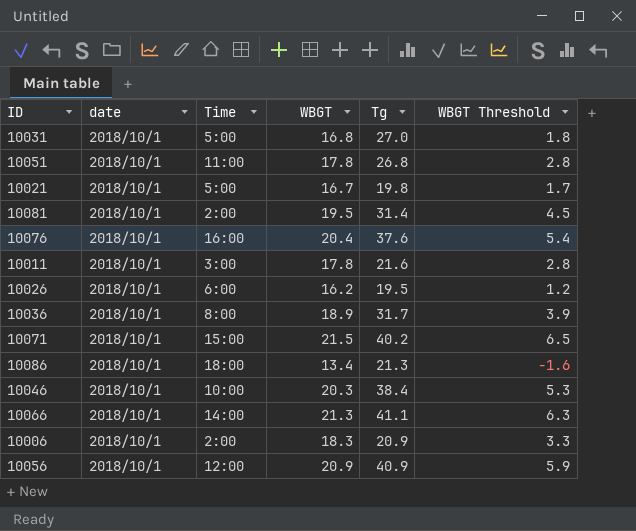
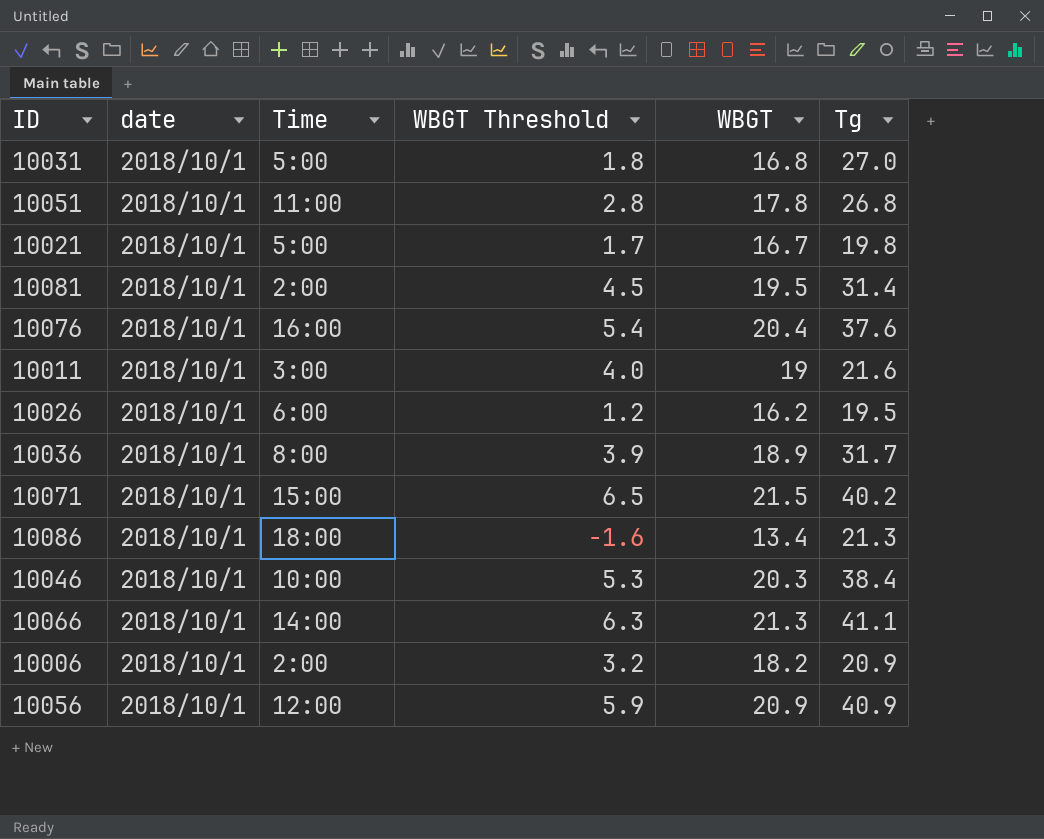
column WBGT Threshold | position: 6 -> 4
10011 | WBGT Threshold: 2.8 -> 4.0
10011 | WBGT: 17.8 -> 19
10006 | WBGT Threshold: 3.3 -> 3.2
10006 | WBGT: 18.3 -> 18.2

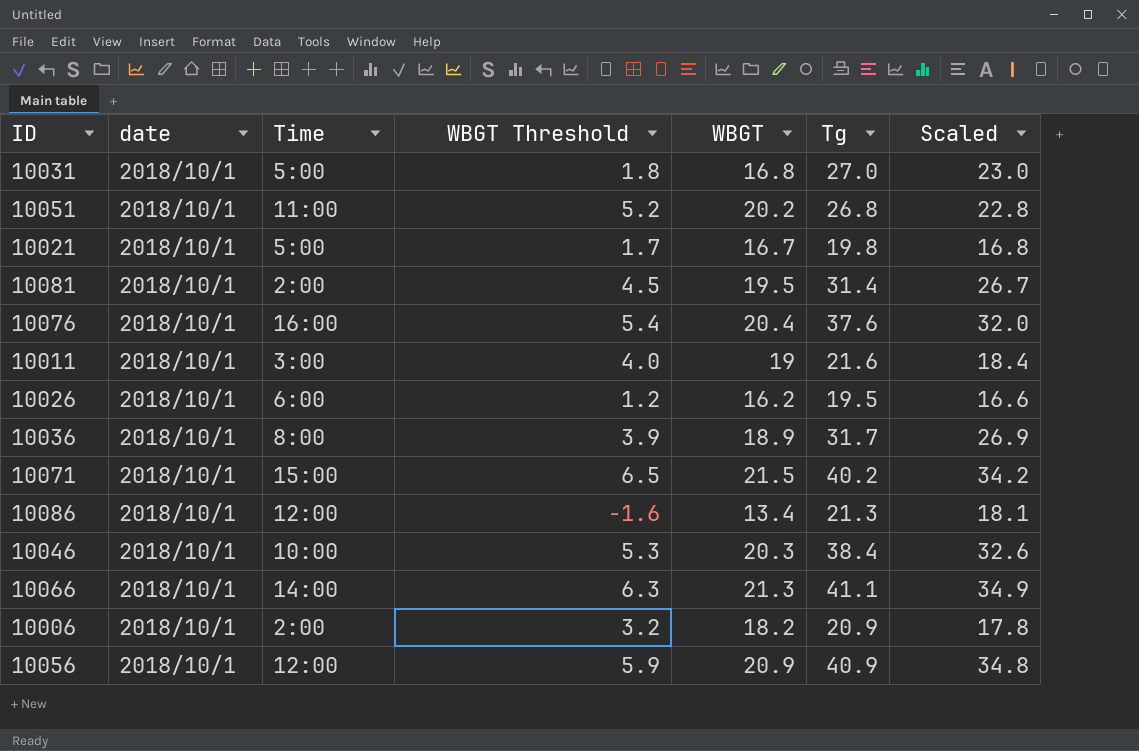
column Scaled | formula: none -> [Tg] * 0.85
10051 | WBGT Threshold: 2.8 -> 5.2
10051 | WBGT: 17.8 -> 20.2
10086 | Time: 18:00 -> 12:00

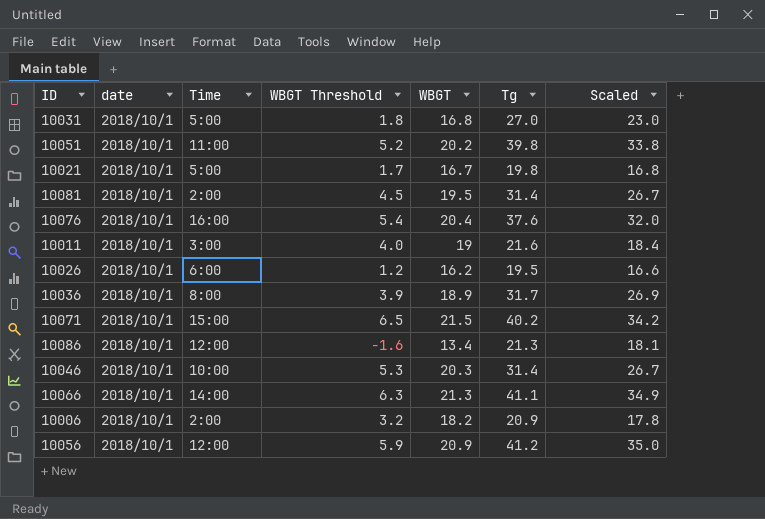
10051 | Tg: 26.8 -> 39.8
10051 | Scaled: 22.8 -> 33.8
10046 | Tg: 38.4 -> 31.4
10046 | Scaled: 32.6 -> 26.7
10056 | Tg: 40.9 -> 41.2
10056 | Scaled: 34.8 -> 35.0

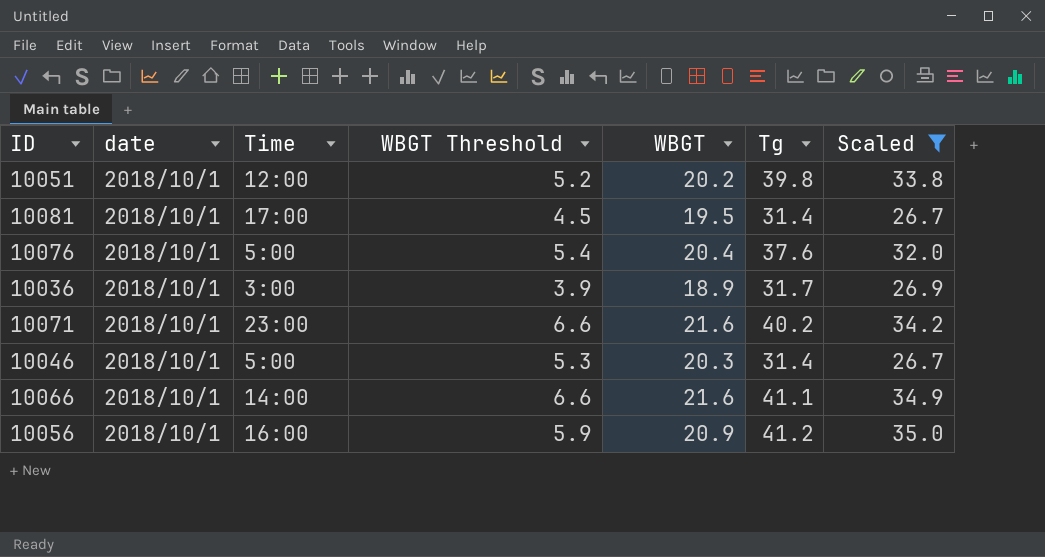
filter: none -> Scaled >= 26.7
10051 | Time: 11:00 -> 12:00
10081 | Time: 2:00 -> 17:00
10076 | Time: 16:00 -> 5:00
10036 | Time: 8:00 -> 3:00
10071 | Time: 15:00 -> 23:00
10071 | WBGT Threshold: 6.5 -> 6.6
10071 | WBGT: 21.5 -> 21.6
10046 | Time: 10:00 -> 5:00
10066 | WBGT Threshold: 6.3 -> 6.6
10066 | WBGT: 21.3 -> 21.6
10056 | Time: 12:00 -> 16:00

